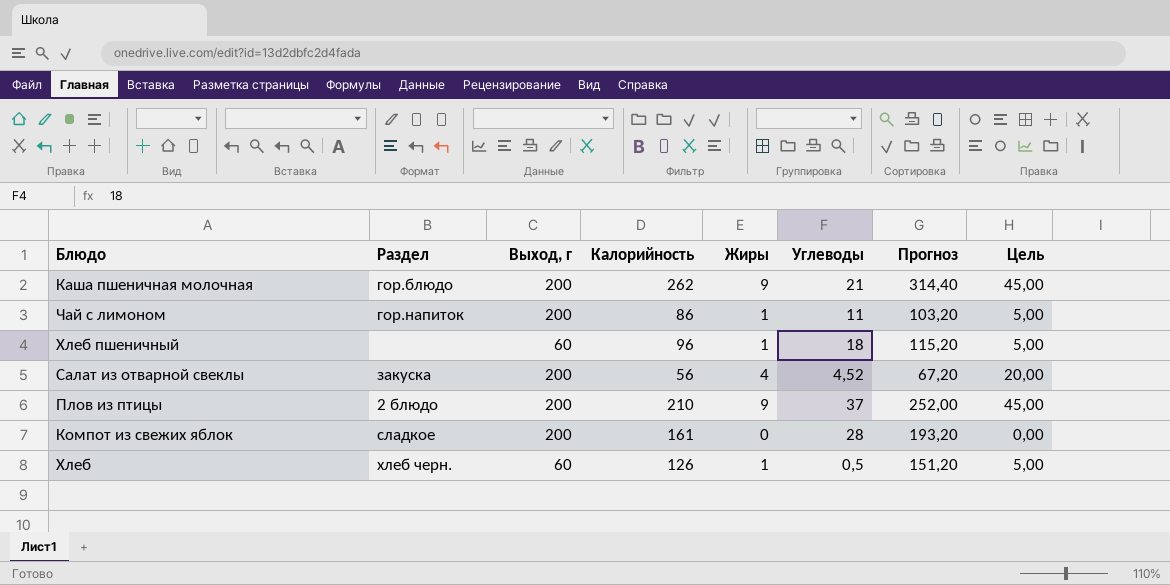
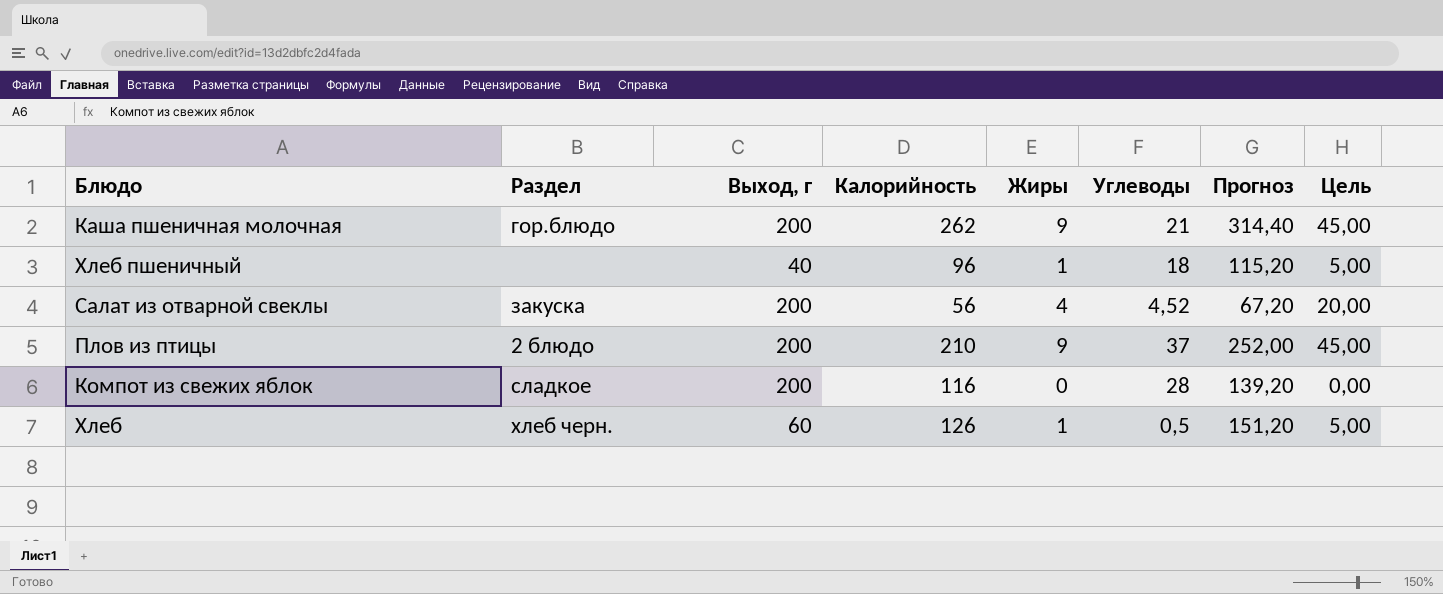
row Чай с лимоном: гор.напиток | 200 | 86 | 1 | 11 | 103,20 | 5,00 -> none
Хлеб пшеничный | Выход, г: 60 -> 40
Компот из свежих яблок | Калорийность: 161 -> 116
Компот из свежих яблок | Прогноз: 193,20 -> 139,20

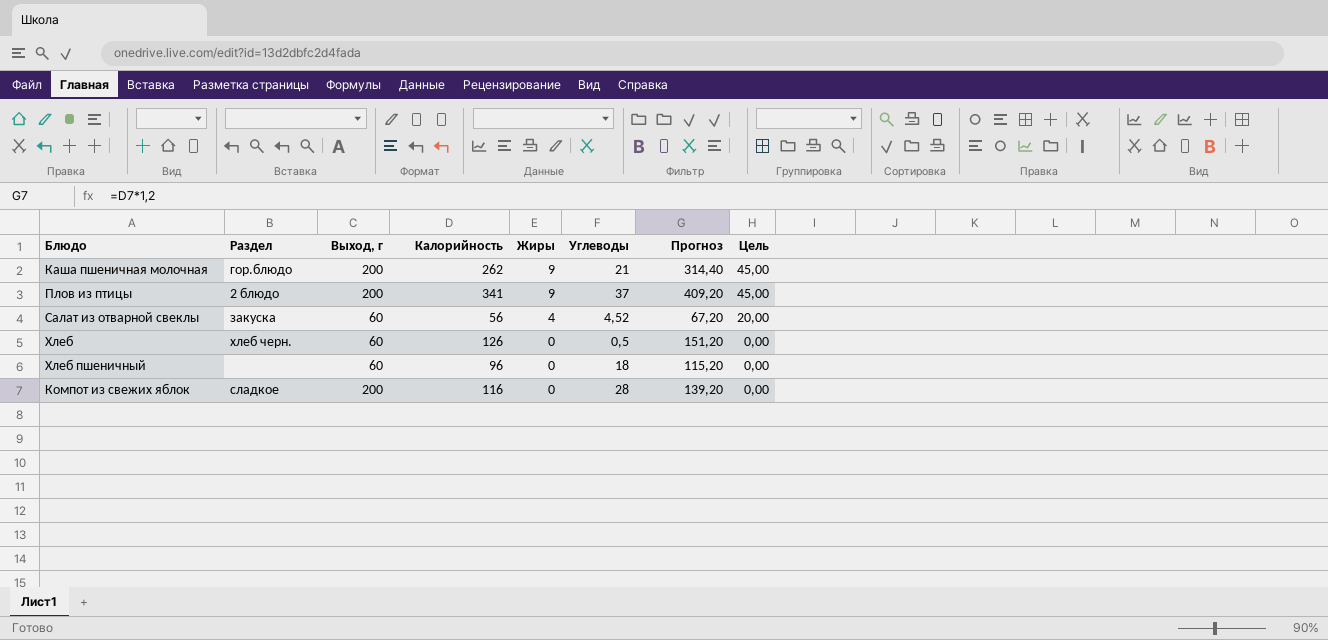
row order: none -> Жиры descending
Плов из птицы | Калорийность: 210 -> 341
Плов из птицы | Прогноз: 252,00 -> 409,20
Салат из отварной свеклы | Выход, г: 200 -> 60
Хлеб | Жиры: 1 -> 0
Хлеб | Цель: 5,00 -> 0,00
Хлеб пшеничный | Выход, г: 40 -> 60
Хлеб пшеничный | Жиры: 1 -> 0
Хлеб пшеничный | Цель: 5,00 -> 0,00

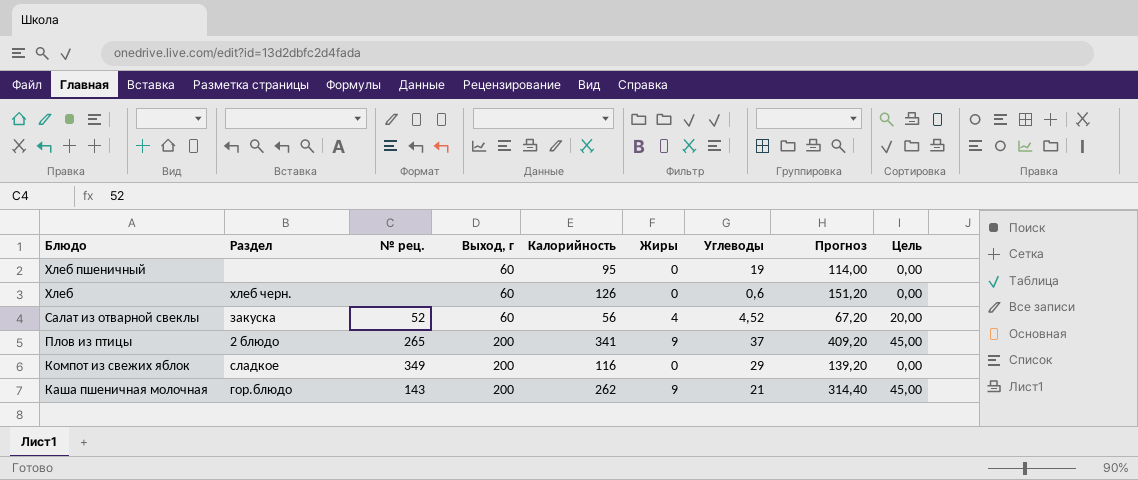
row order: Жиры descending -> Блюдо descending
column № рец. | position: none -> 3
Хлеб пшеничный | Калорийность: 96 -> 95
Хлеб пшеничный | Углеводы: 18 -> 19
Хлеб пшеничный | Прогноз: 115,20 -> 114,00
Хлеб | Углеводы: 0,5 -> 0,6
Компот из свежих яблок | Углеводы: 28 -> 29

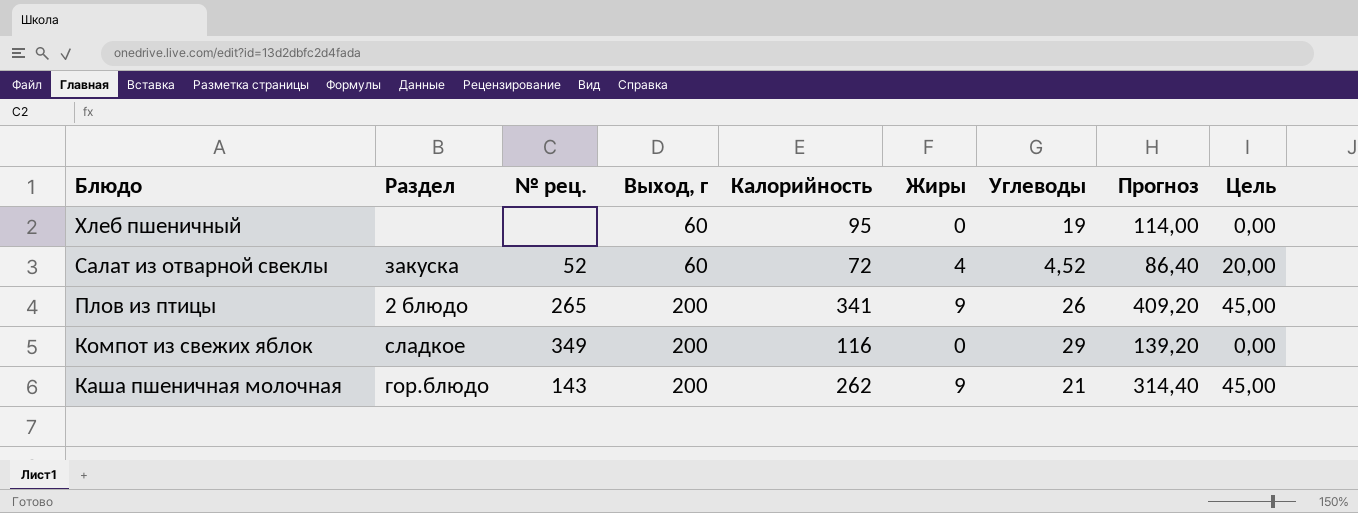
row Хлеб: хлеб черн. | none | 60 | 126 | 0 | 0,6 | 151,20 | 0,00 -> none
Салат из отварной свеклы | Калорийность: 56 -> 72
Салат из отварной свеклы | Прогноз: 67,20 -> 86,40
Плов из птицы | Углеводы: 37 -> 26

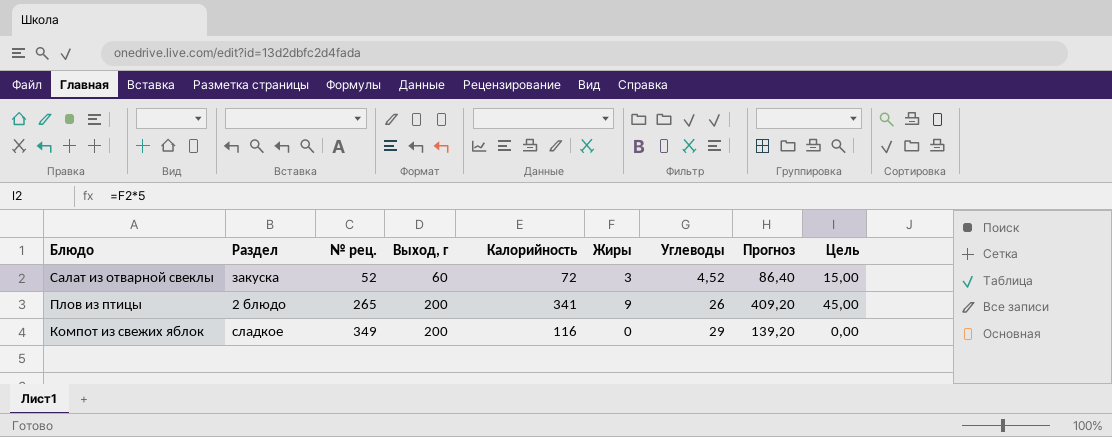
row Хлеб пшеничный: none | none | 60 | 95 | 0 | 19 | 114,00 | 0,00 -> none
row Каша пшеничная молочная: гор.блюдо | 143 | 200 | 262 | 9 | 21 | 314,40 | 45,00 -> none
Салат из отварной свеклы | Жиры: 4 -> 3
Салат из отварной свеклы | Цель: 20,00 -> 15,00

